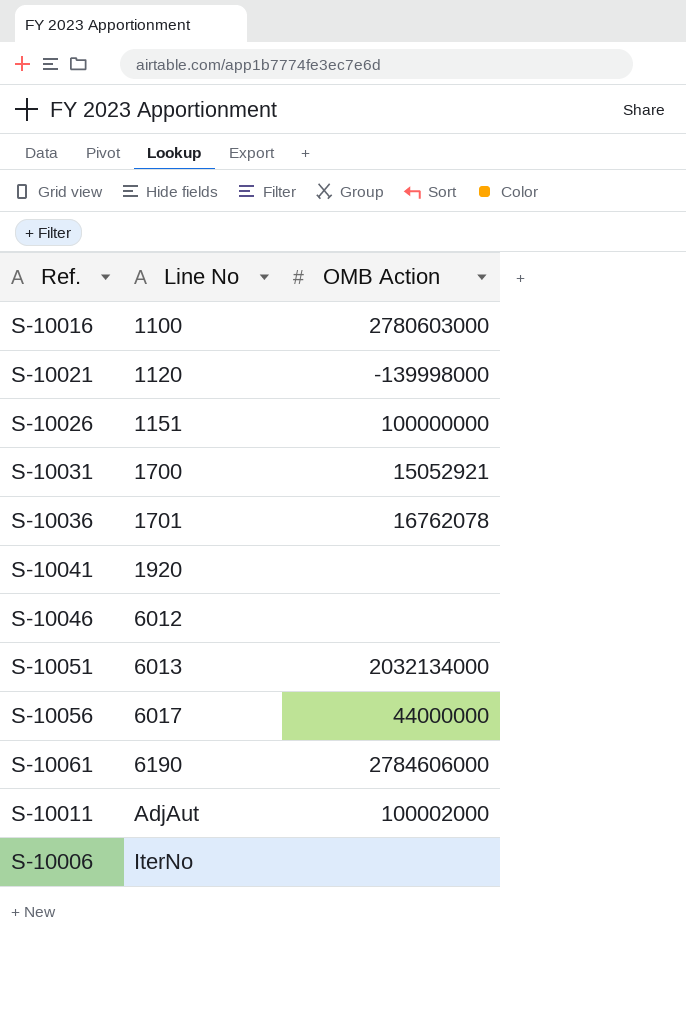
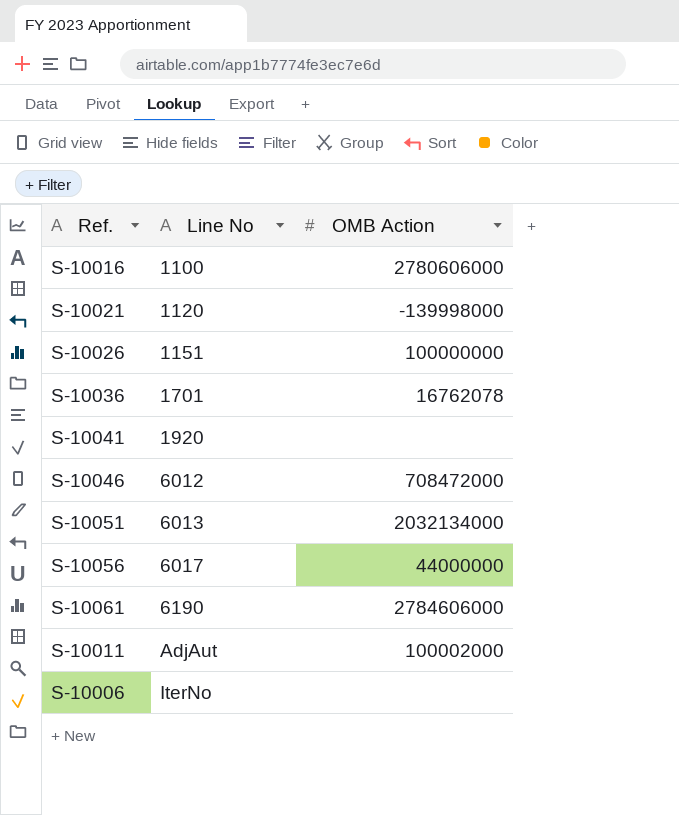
row S-10031: 1700 | 15052921 -> none
S-10016 | OMB Action: 2780603000 -> 2780606000
S-10046 | OMB Action: none -> 708472000

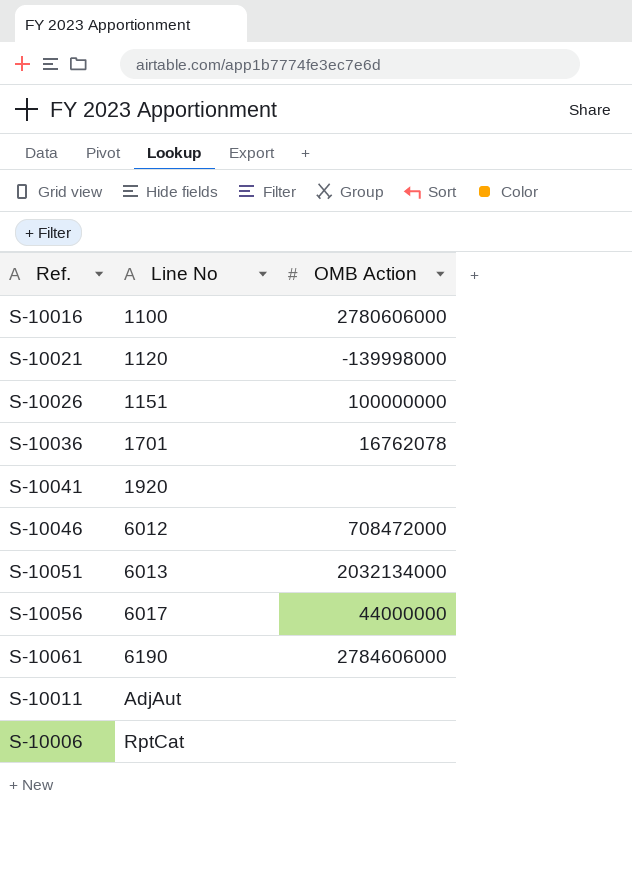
S-10011 | OMB Action: 100002000 -> none
S-10006 | Line No: IterNo -> RptCat

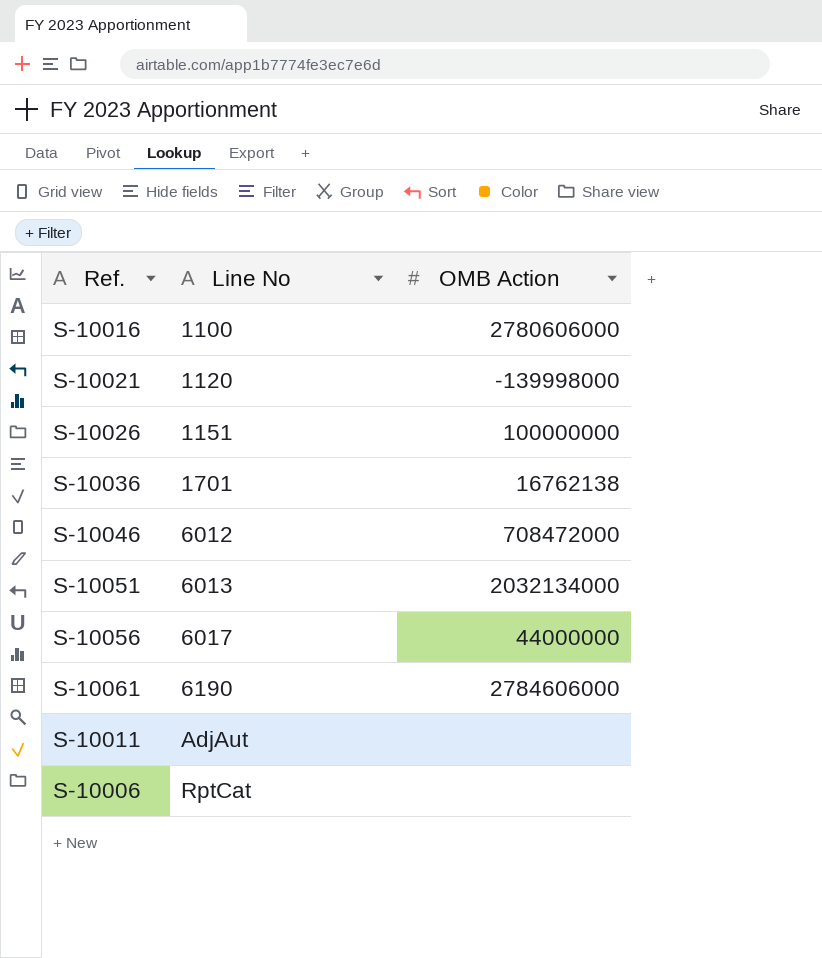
row S-10041: 1920 | none -> none
S-10036 | OMB Action: 16762078 -> 16762138

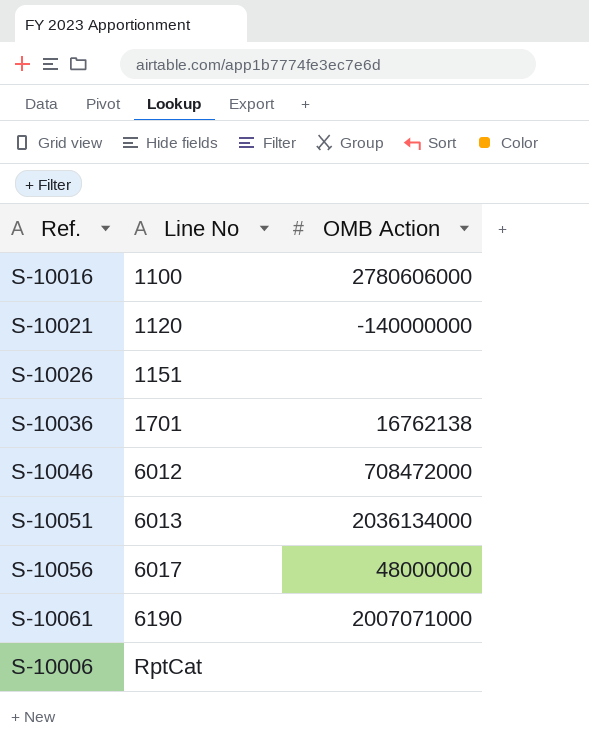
row S-10011: AdjAut | none -> none
S-10021 | OMB Action: -139998000 -> -140000000
S-10026 | OMB Action: 100000000 -> none
S-10051 | OMB Action: 2032134000 -> 2036134000
S-10056 | OMB Action: 44000000 -> 48000000
S-10061 | OMB Action: 2784606000 -> 2007071000

